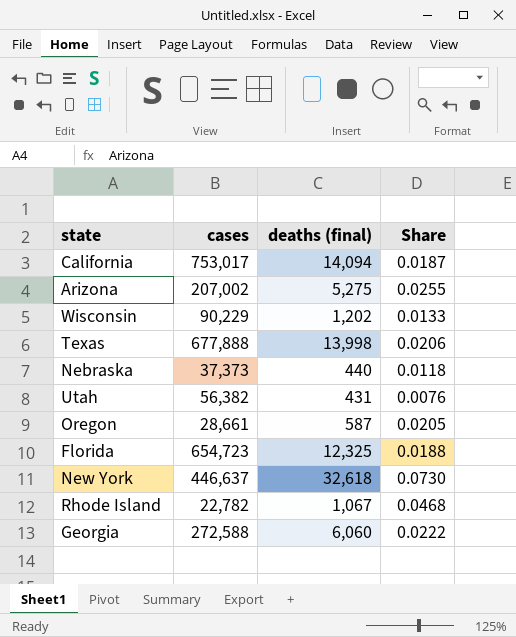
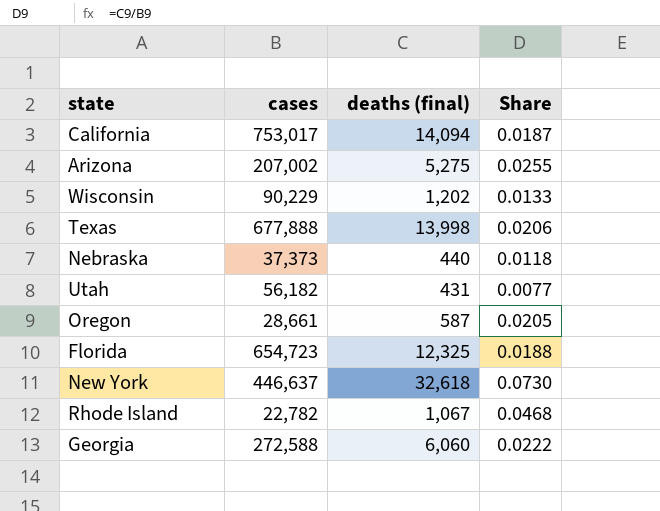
Utah | cases: 56,382 -> 56,182
Utah | Share: 0.0076 -> 0.0077

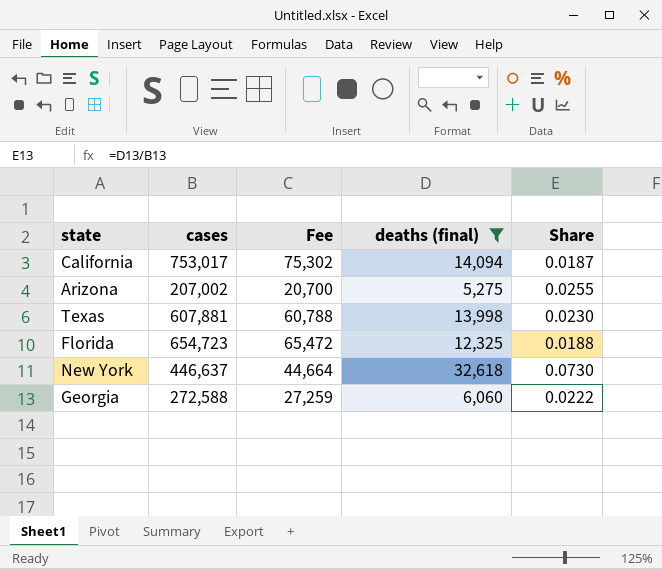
filter: none -> deaths (final) >= 5,275
column Fee | formula: none -> [cases] * 0.1
Texas | cases: 677,888 -> 607,881
Texas | Share: 0.0206 -> 0.0230

